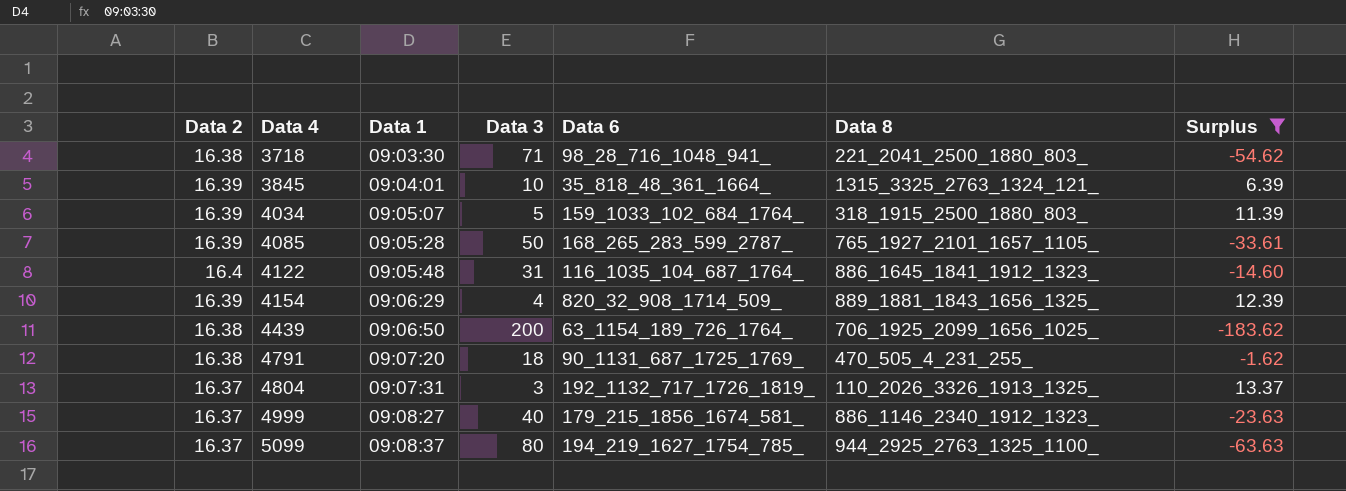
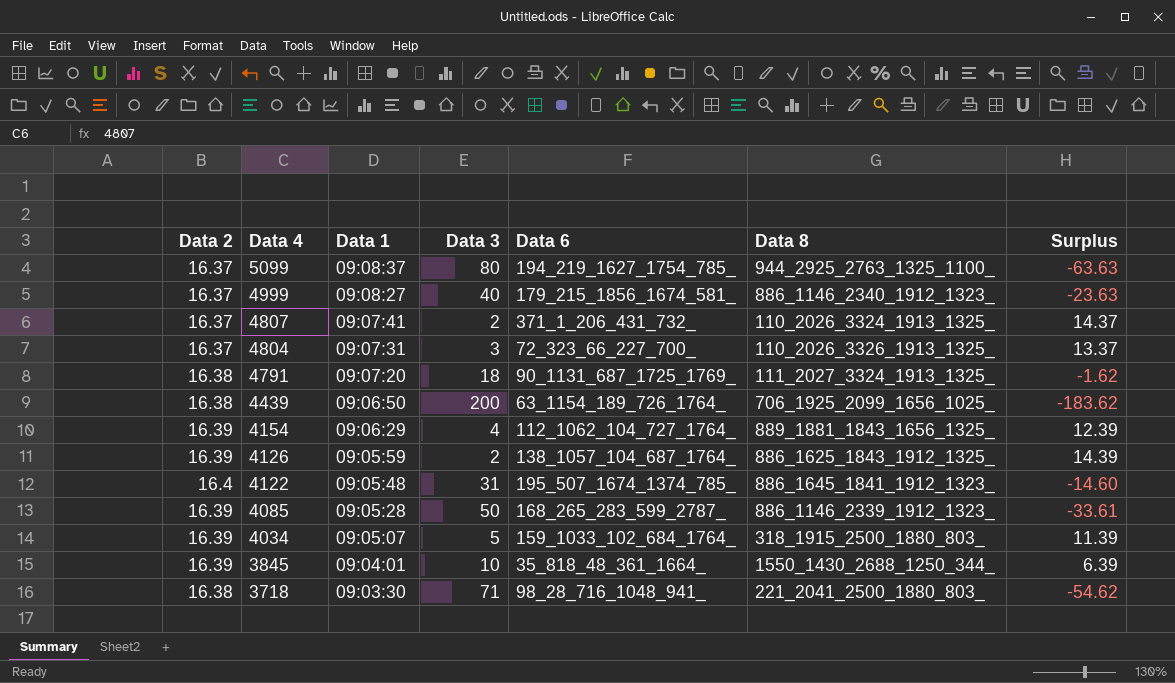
filter: Surplus <= 13.37 -> none
row order: Data 4 ascending -> Data 4 descending
4804 | Data 6: 192_1132_717_1726_1819_ -> 72_323_66_227_700_
4791 | Data 8: 470_505_4_231_255_ -> 111_2027_3324_1913_1325_
4154 | Data 6: 820_32_908_1714_509_ -> 112_1062_104_727_1764_
4122 | Data 6: 116_1035_104_687_1764_ -> 195_507_1674_1374_785_
4085 | Data 8: 765_1927_2101_1657_1105_ -> 886_1146_2339_1912_1323_
3845 | Data 8: 1315_3325_2763_1324_121_ -> 1550_1430_2688_1250_344_

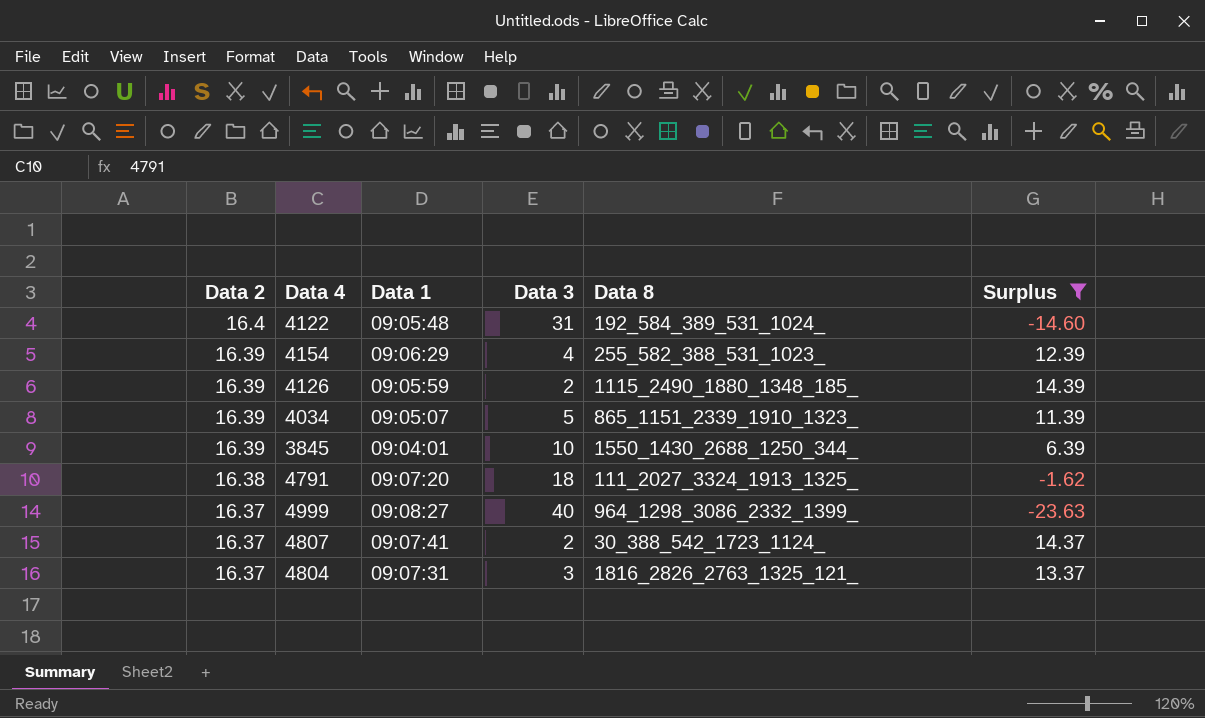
filter: none -> Surplus >= -23.63
row order: Data 4 descending -> Data 2 descending
column Data 6 | position: 5 -> none
4122 | Data 8: 886_1645_1841_1912_1323_ -> 192_584_389_531_1024_
4154 | Data 8: 889_1881_1843_1656_1325_ -> 255_582_388_531_1023_
4126 | Data 8: 886_1625_1843_1912_1325_ -> 1115_2490_1880_1348_185_
4034 | Data 8: 318_1915_2500_1880_803_ -> 865_1151_2339_1910_1323_
4999 | Data 8: 886_1146_2340_1912_1323_ -> 964_1298_3086_2332_1399_
4807 | Data 8: 110_2026_3324_1913_1325_ -> 30_388_542_1723_1124_
4804 | Data 8: 110_2026_3326_1913_1325_ -> 1816_2826_2763_1325_121_

